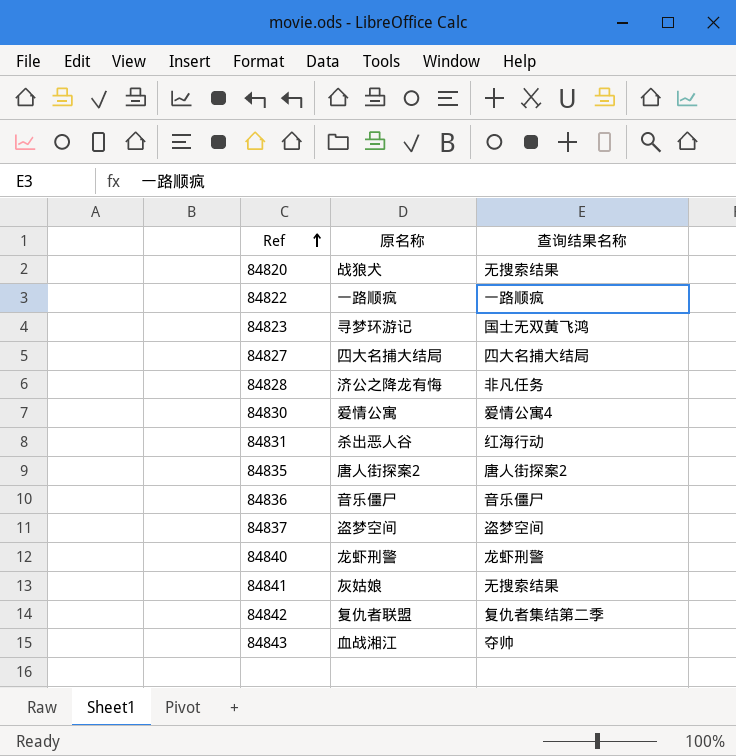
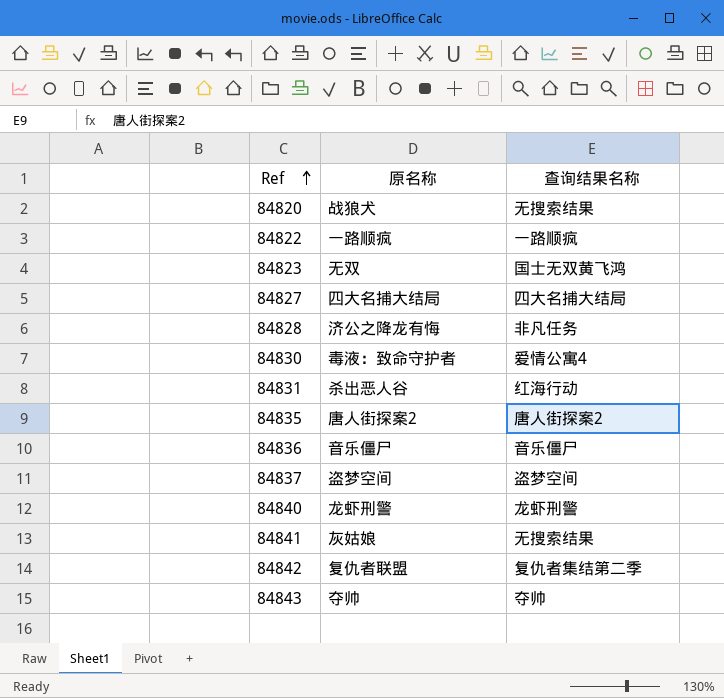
84823 | 原名称: 寻梦环游记 -> 无双
84830 | 原名称: 爱情公寓 -> 毒液：致命守护者
84843 | 原名称: 血战湘江 -> 夺帅

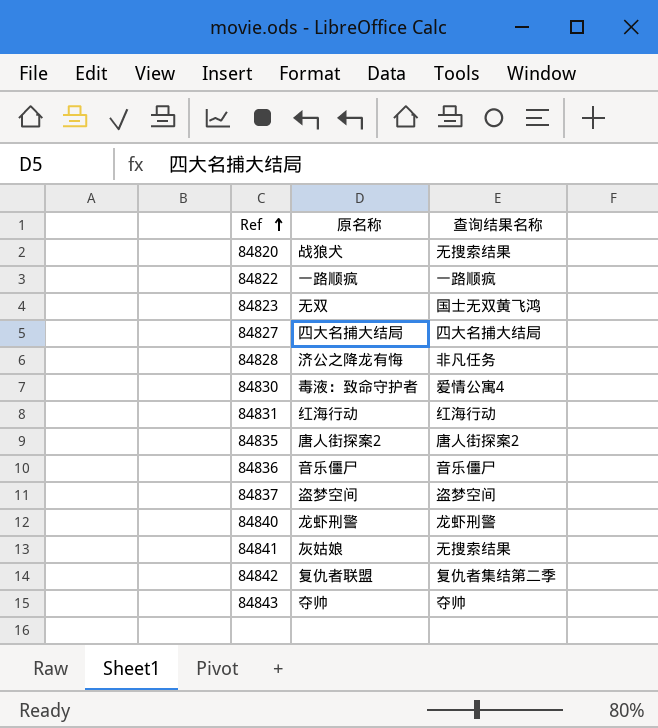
84831 | 原名称: 杀出恶人谷 -> 红海行动

